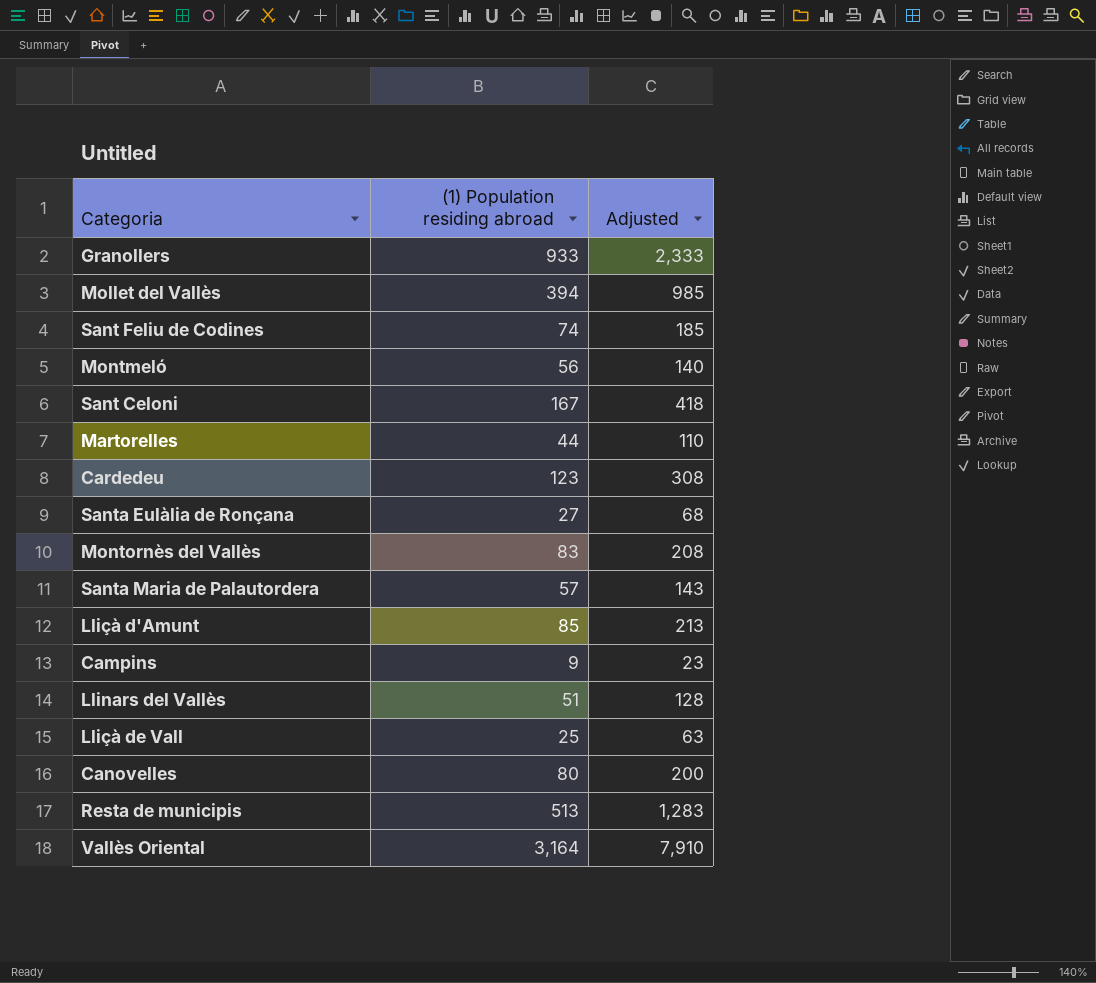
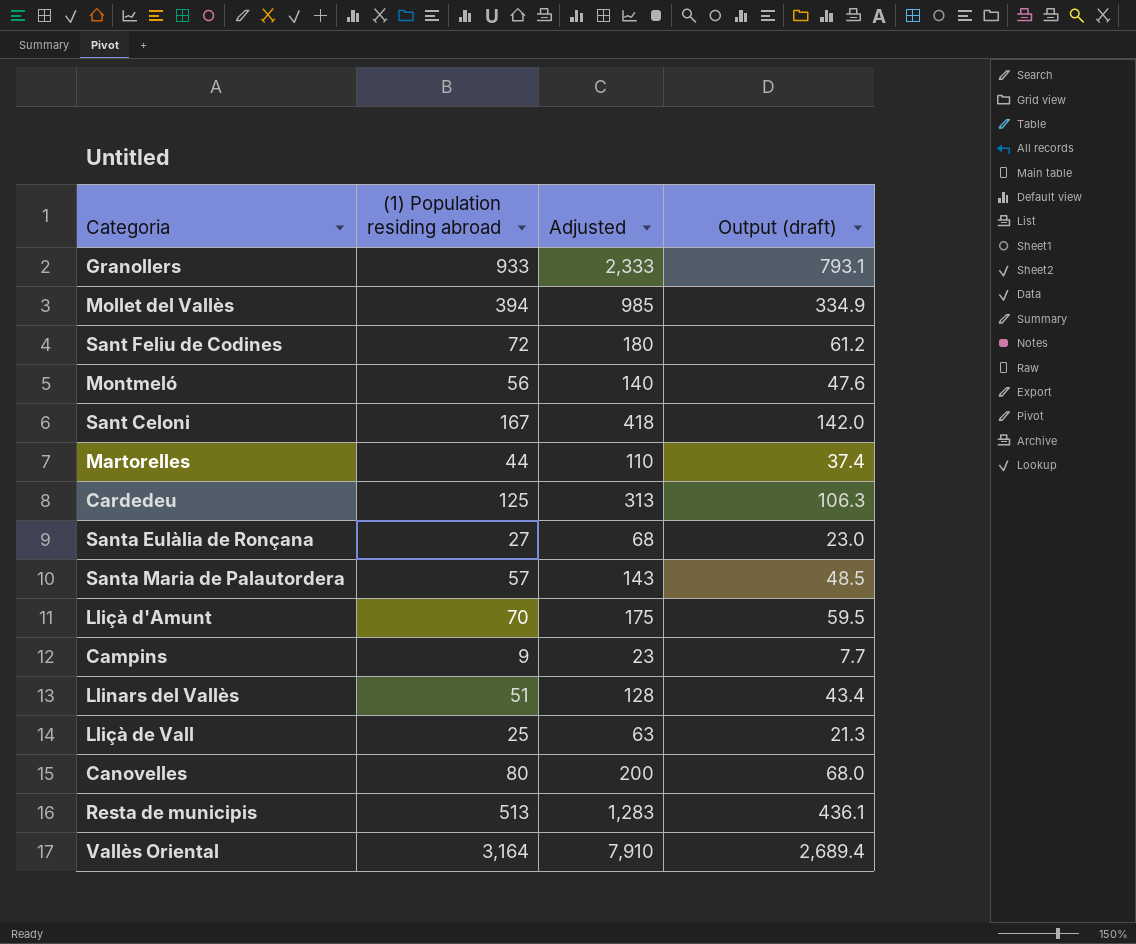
column Output (draft) | formula: none -> [(1) Population residing abroad] * 0.85
row Montornès del Vallès: 83 | 208 -> none
Sant Feliu de Codines | (1) Population residing abroad: 74 -> 72
Sant Feliu de Codines | Adjusted: 185 -> 180
Cardedeu | (1) Population residing abroad: 123 -> 125
Cardedeu | Adjusted: 308 -> 313
Lliçà d'Amunt | (1) Population residing abroad: 85 -> 70
Lliçà d'Amunt | Adjusted: 213 -> 175

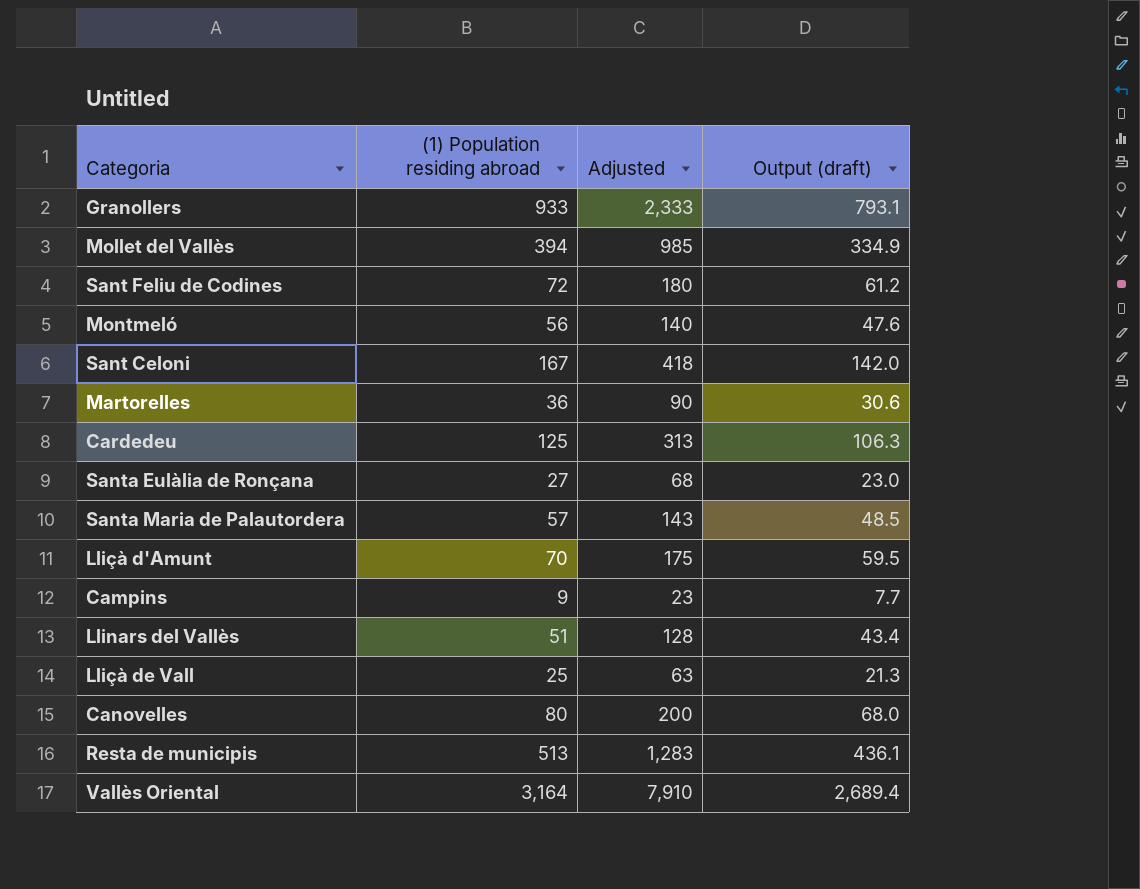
Martorelles | (1) Population residing abroad: 44 -> 36
Martorelles | Adjusted: 110 -> 90
Martorelles | Output (draft): 37.4 -> 30.6

